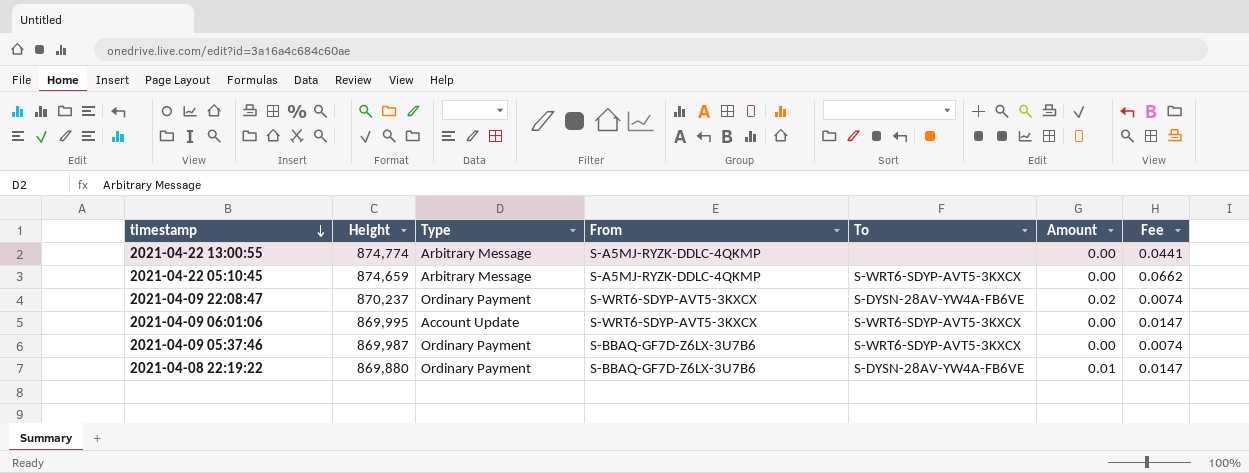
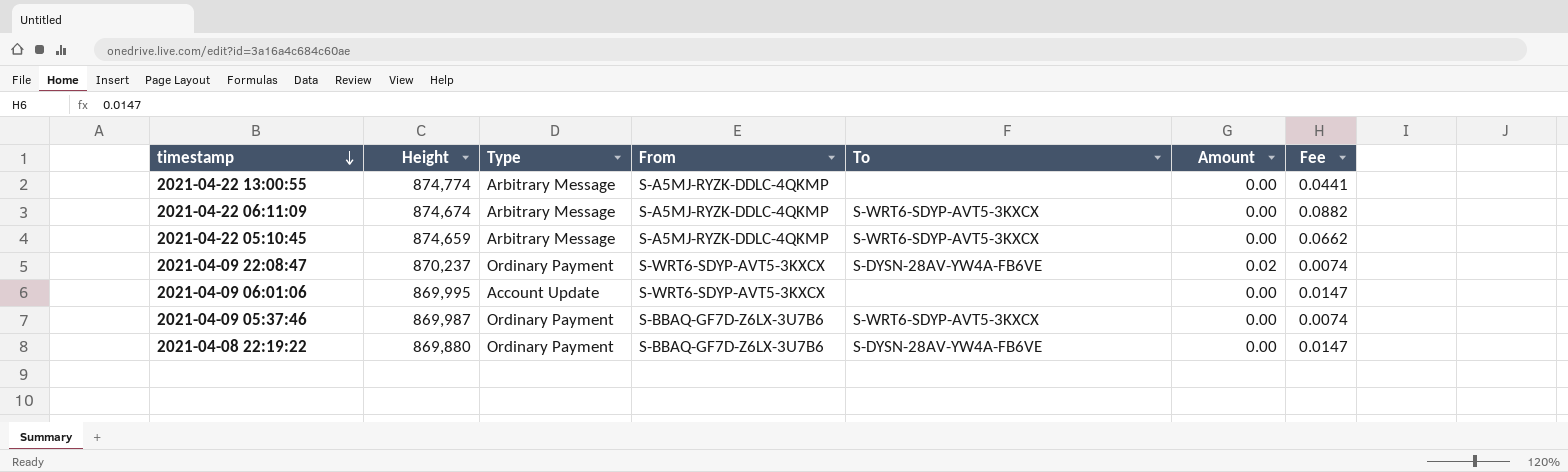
row 2021-04-22 06:11:09: none -> 874,674 | Arbitrary Message | S-A5MJ-RYZK-DDLC-4QKMP | S-WRT6-SDYP-AVT5-3KXCX | 0.00 | 0.0882
2021-04-09 06:01:06 | To: S-WRT6-SDYP-AVT5-3KXCX -> none
2021-04-08 22:19:22 | Amount: 0.01 -> 0.00

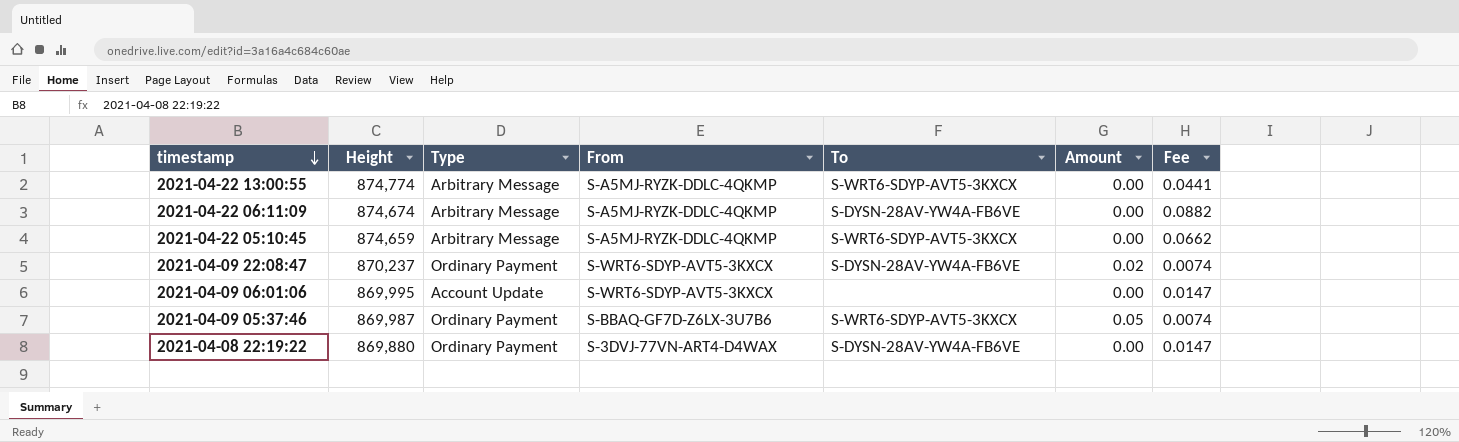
2021-04-22 13:00:55 | To: none -> S-WRT6-SDYP-AVT5-3KXCX
2021-04-22 06:11:09 | To: S-WRT6-SDYP-AVT5-3KXCX -> S-DYSN-28AV-YW4A-FB6VE
2021-04-09 05:37:46 | Amount: 0.00 -> 0.05
2021-04-08 22:19:22 | From: S-BBAQ-GF7D-Z6LX-3U7B6 -> S-3DVJ-77VN-ART4-D4WAX

